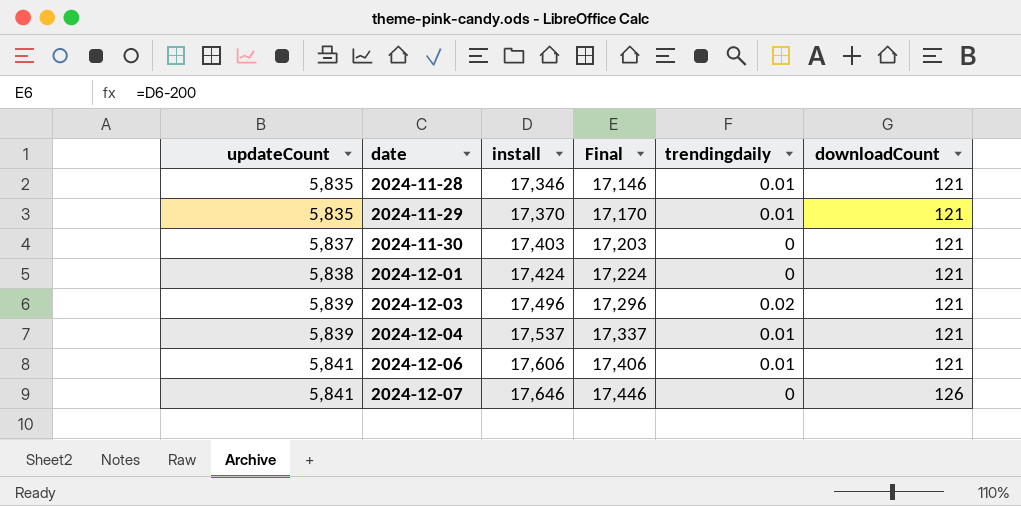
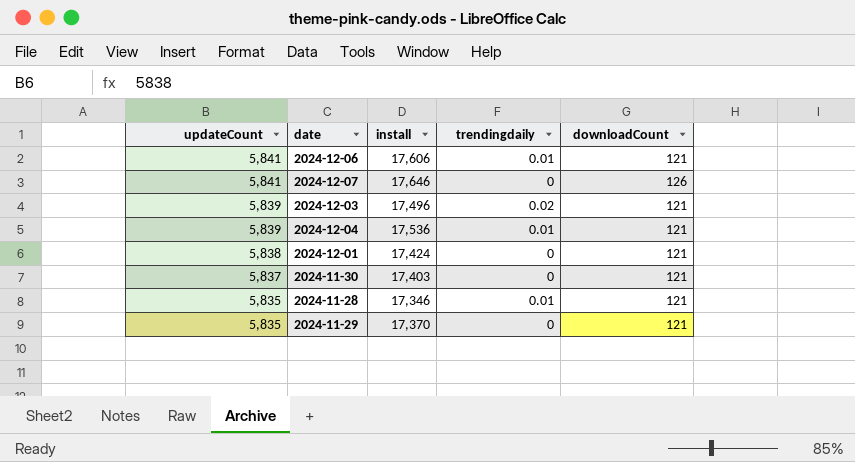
row order: updateCount ascending -> updateCount descending
column Final | formula: [install] - 200 -> none
2024-12-04 | install: 17,537 -> 17,536
2024-11-29 | trendingdaily: 0.01 -> 0

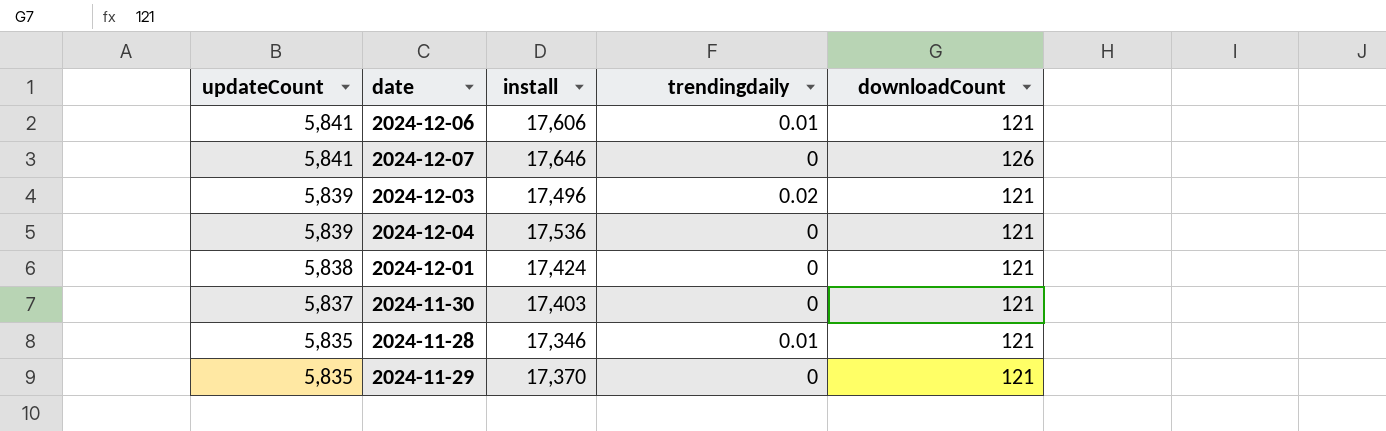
2024-12-04 | trendingdaily: 0.01 -> 0

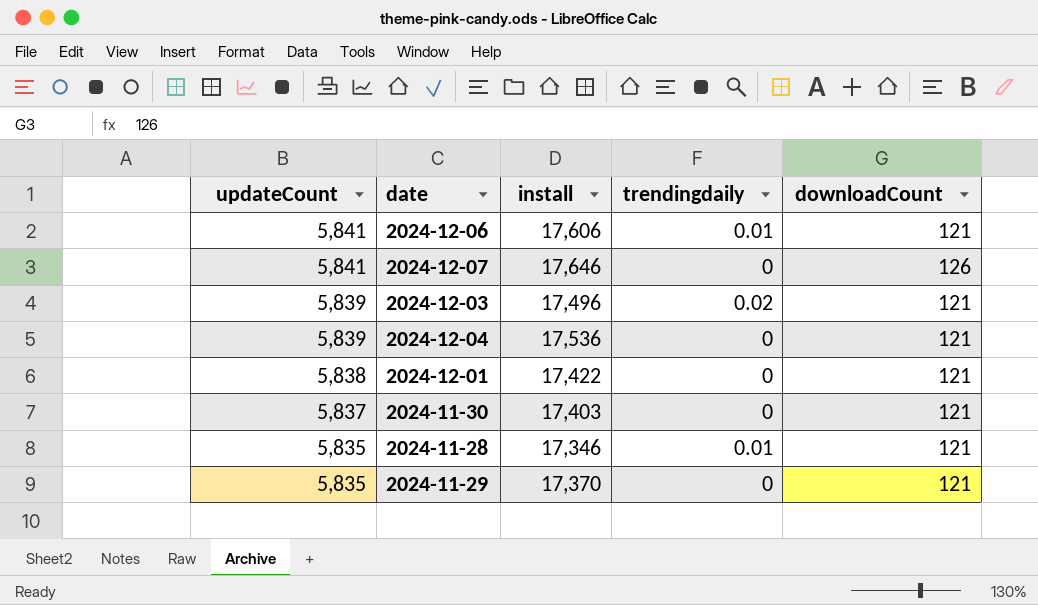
2024-12-01 | install: 17,424 -> 17,422

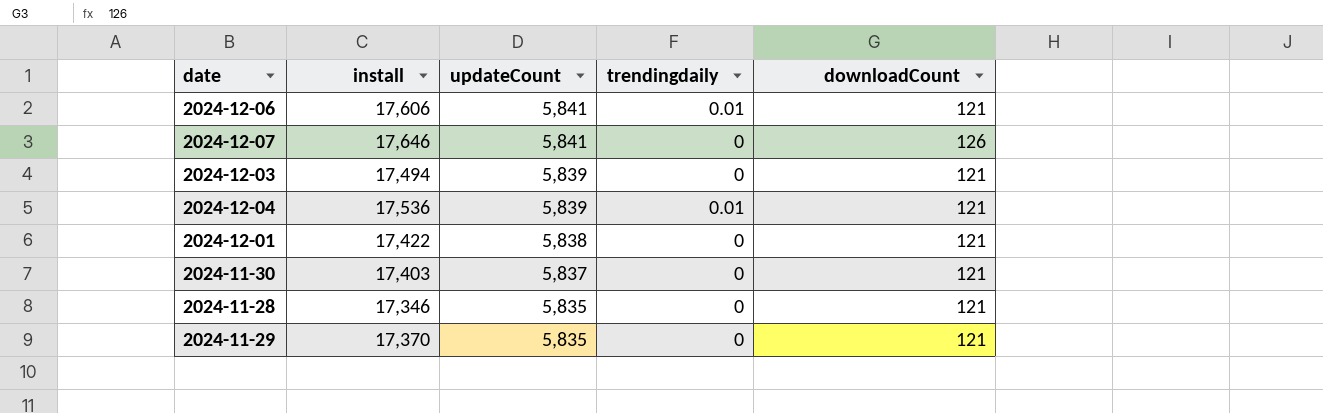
column updateCount | position: 1 -> 3
2024-12-03 | install: 17,496 -> 17,494
2024-12-03 | trendingdaily: 0.02 -> 0
2024-12-04 | trendingdaily: 0 -> 0.01
2024-11-28 | trendingdaily: 0.01 -> 0

